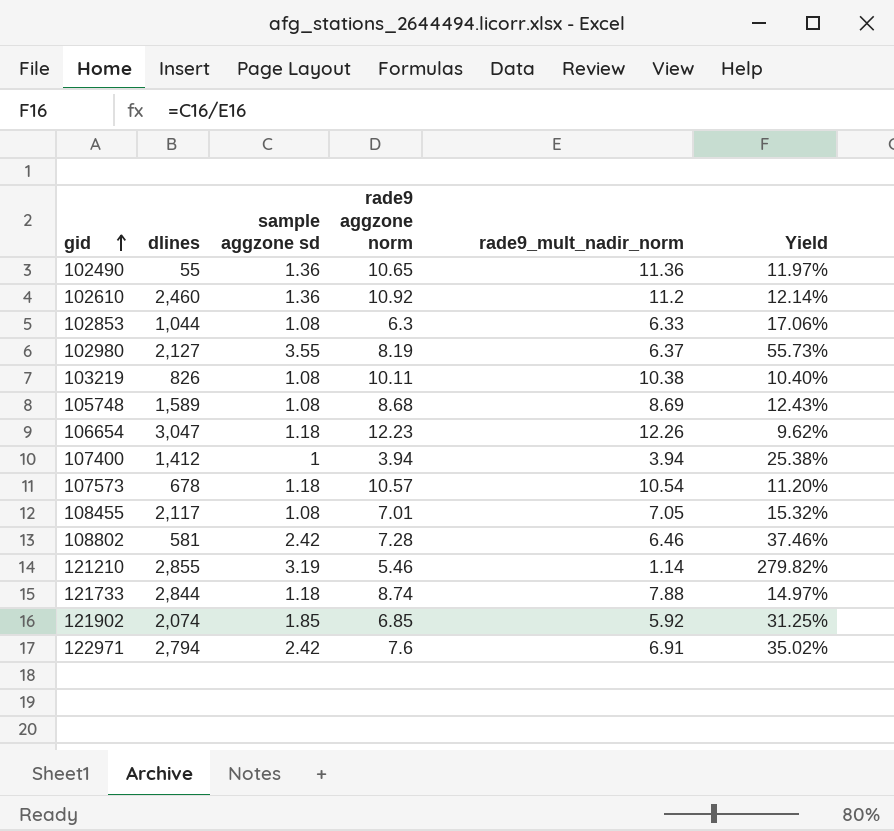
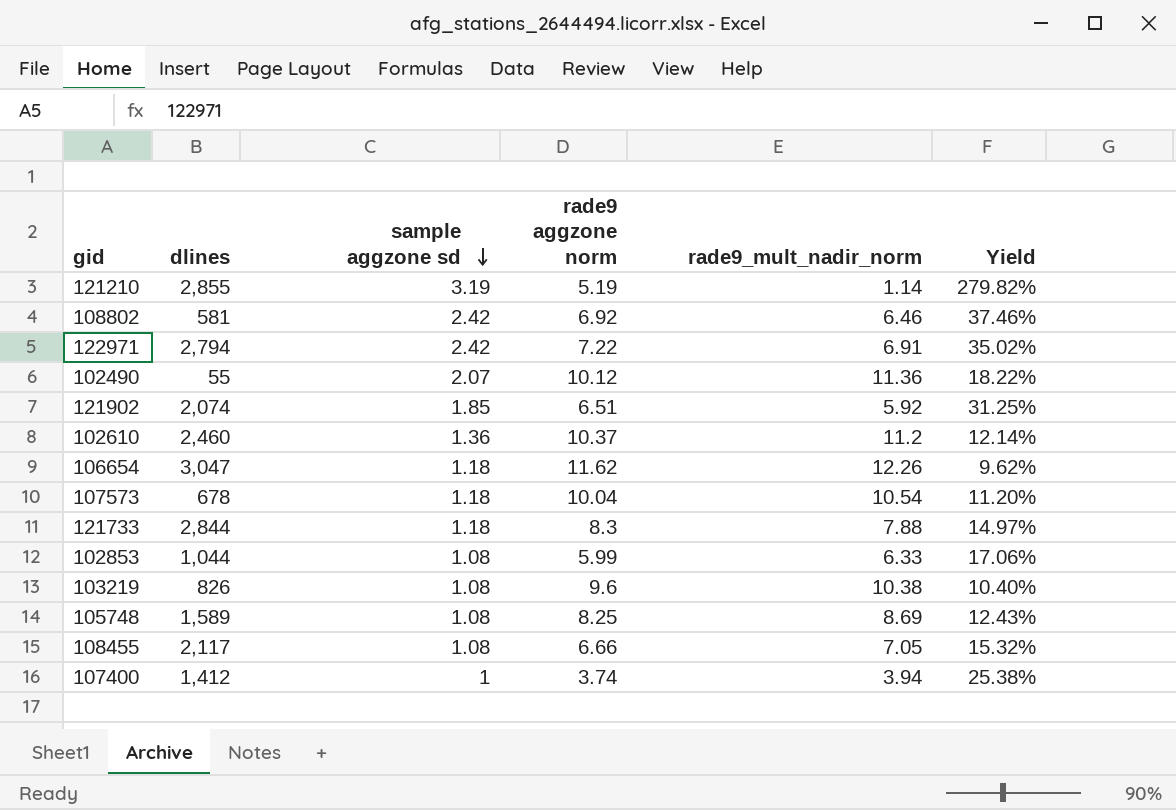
row order: gid ascending -> sample aggzone sd descending
row 102980: 2,127 | 3.55 | 8.19 | 6.37 | 55.73% -> none
121210 | rade9 aggzone norm: 5.46 -> 5.19
108802 | rade9 aggzone norm: 7.28 -> 6.92
122971 | rade9 aggzone norm: 7.6 -> 7.22
102490 | sample aggzone sd: 1.36 -> 2.07
102490 | rade9 aggzone norm: 10.65 -> 10.12
102490 | Yield: 11.97% -> 18.22%
121902 | rade9 aggzone norm: 6.85 -> 6.51
102610 | rade9 aggzone norm: 10.92 -> 10.37
106654 | rade9 aggzone norm: 12.23 -> 11.62
107573 | rade9 aggzone norm: 10.57 -> 10.04
121733 | rade9 aggzone norm: 8.74 -> 8.3
102853 | rade9 aggzone norm: 6.3 -> 5.99
103219 | rade9 aggzone norm: 10.11 -> 9.6
105748 | rade9 aggzone norm: 8.68 -> 8.25
108455 | rade9 aggzone norm: 7.01 -> 6.66
107400 | rade9 aggzone norm: 3.94 -> 3.74

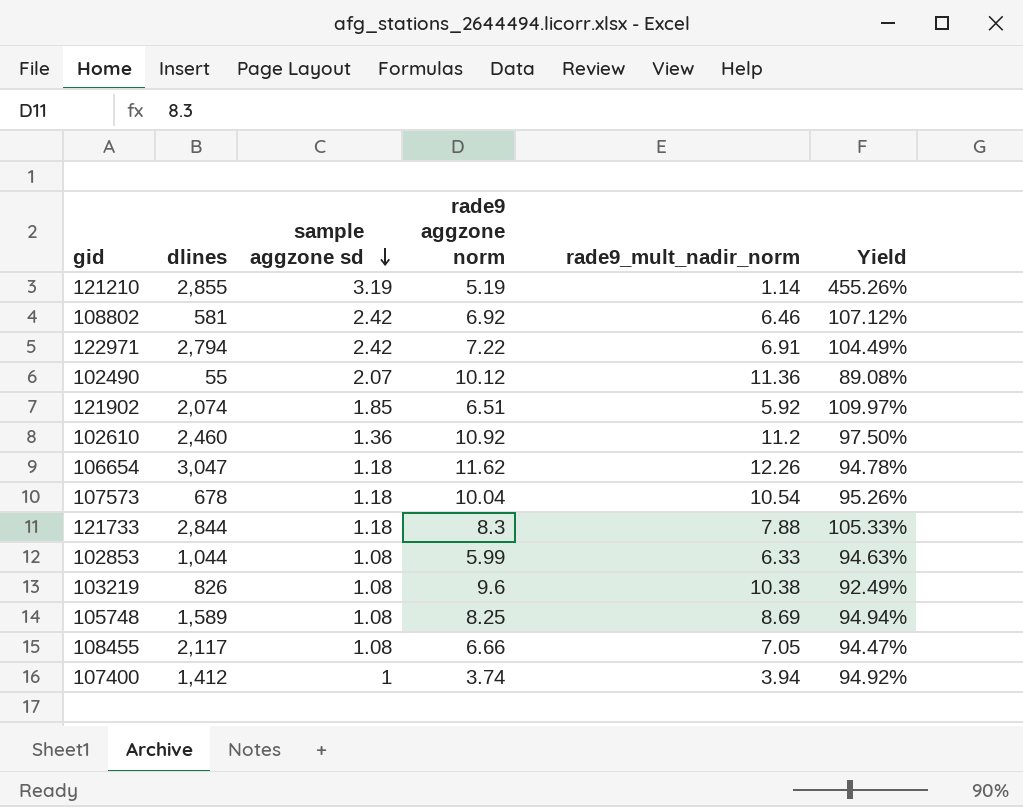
column Yield | formula: [sample aggzone sd] / [rade9_mult_nadir_norm] -> [rade9 aggzone norm] / [rade9_mult_nadir_norm]
102610 | rade9 aggzone norm: 10.37 -> 10.92

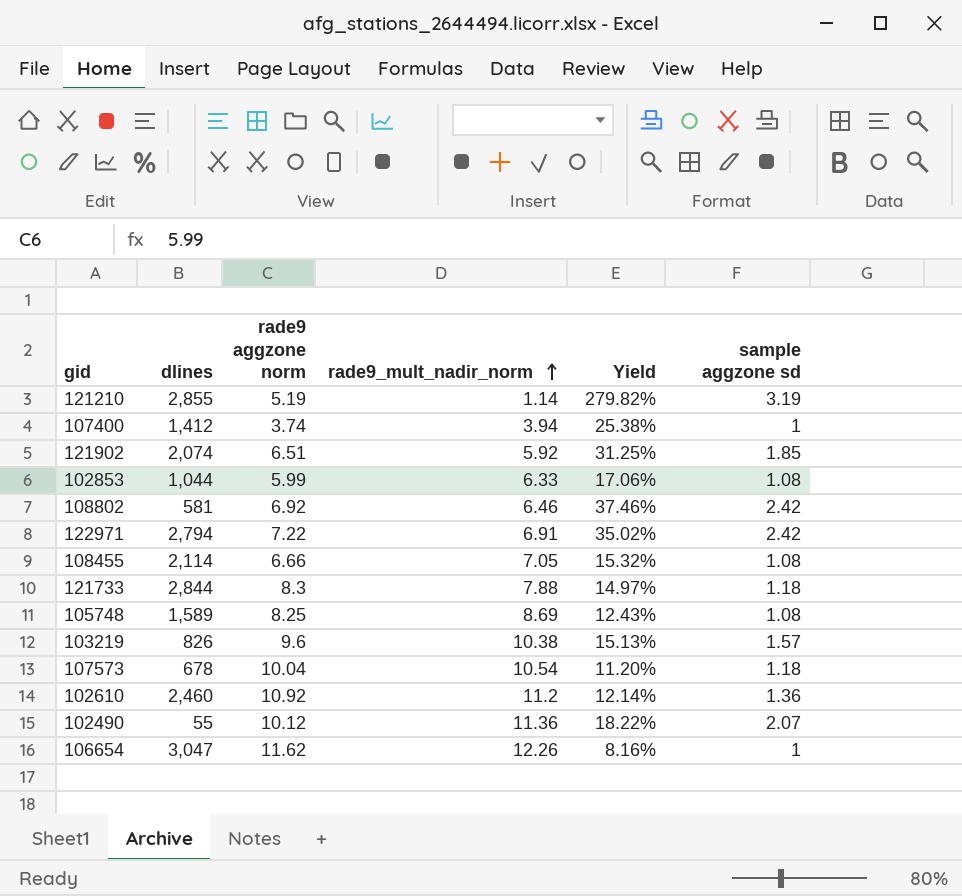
row order: sample aggzone sd descending -> rade9_mult_nadir_norm ascending
column Yield | formula: [rade9 aggzone norm] / [rade9_mult_nadir_norm] -> [sample aggzone sd] / [rade9_mult_nadir_norm]
column sample aggzone sd | position: 3 -> 6
108455 | dlines: 2,117 -> 2,114
103219 | sample aggzone sd: 1.08 -> 1.57
106654 | sample aggzone sd: 1.18 -> 1

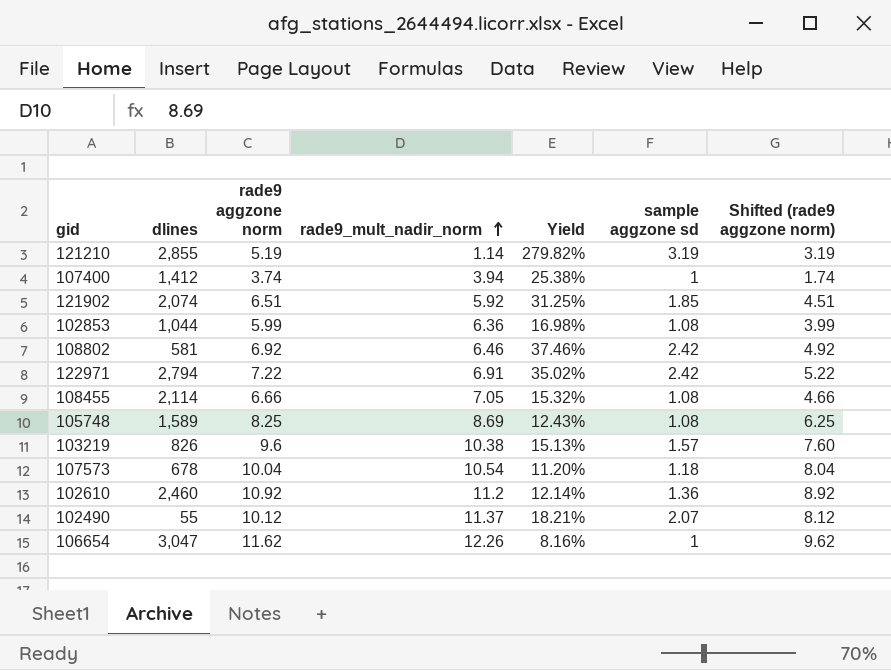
column Shifted (rade9 aggzone norm) | formula: none -> [rade9 aggzone norm] - 2
row 121733: 2,844 | 8.3 | 7.88 | 14.97% | 1.18 -> none
102853 | rade9_mult_nadir_norm: 6.33 -> 6.36
102853 | Yield: 17.06% -> 16.98%
102490 | rade9_mult_nadir_norm: 11.36 -> 11.37
102490 | Yield: 18.22% -> 18.21%

